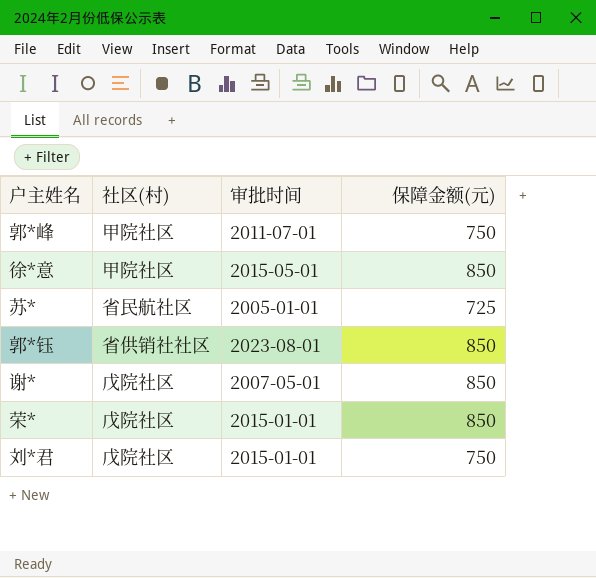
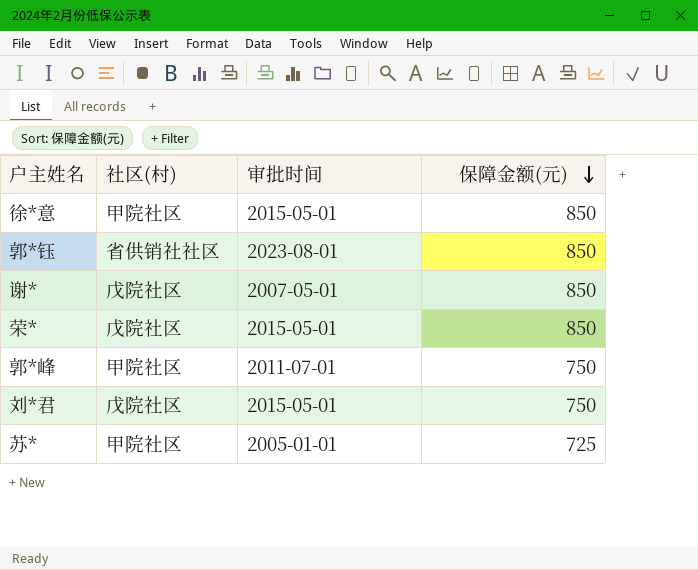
row order: none -> 保障金额(元) descending
荣* | 审批时间: 2015-01-01 -> 2015-05-01
刘*君 | 审批时间: 2015-01-01 -> 2015-05-01
苏* | 社区(村): 省民航社区 -> 甲院社区

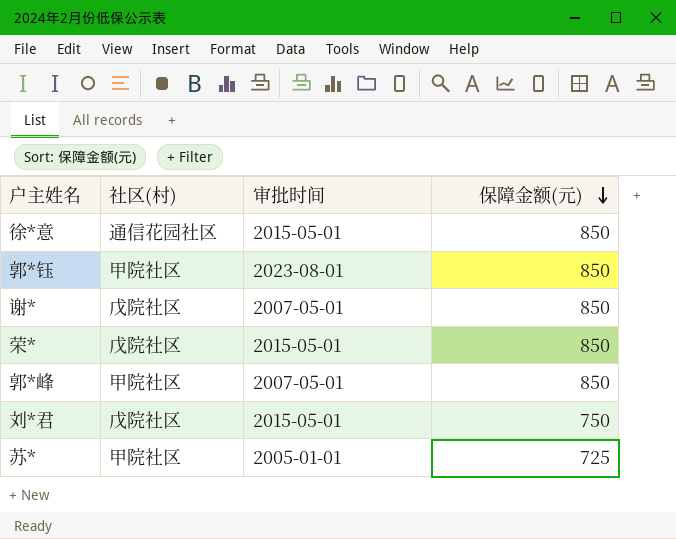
徐*意 | 社区(村): 甲院社区 -> 通信花园社区
郭*钰 | 社区(村): 省供销社社区 -> 甲院社区
郭*峰 | 审批时间: 2011-07-01 -> 2007-05-01
郭*峰 | 保障金额(元): 750 -> 850

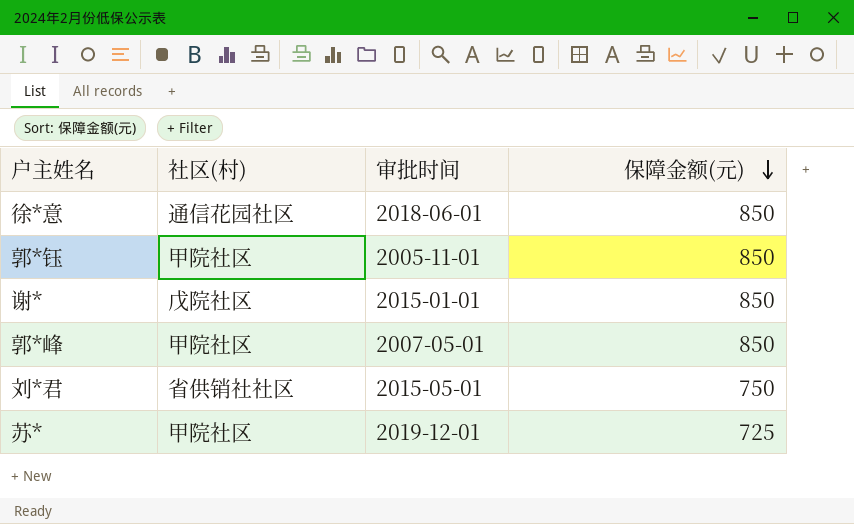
row 荣*: 戊院社区 | 2015-05-01 | 850 -> none
徐*意 | 审批时间: 2015-05-01 -> 2018-06-01
郭*钰 | 审批时间: 2023-08-01 -> 2005-11-01
谢* | 审批时间: 2007-05-01 -> 2015-01-01
刘*君 | 社区(村): 戊院社区 -> 省供销社社区
苏* | 审批时间: 2005-01-01 -> 2019-12-01

